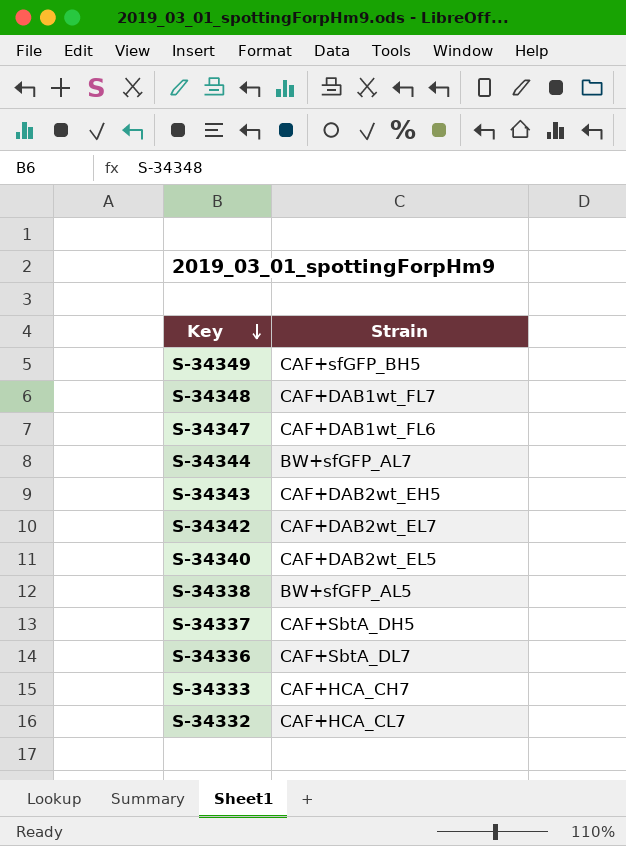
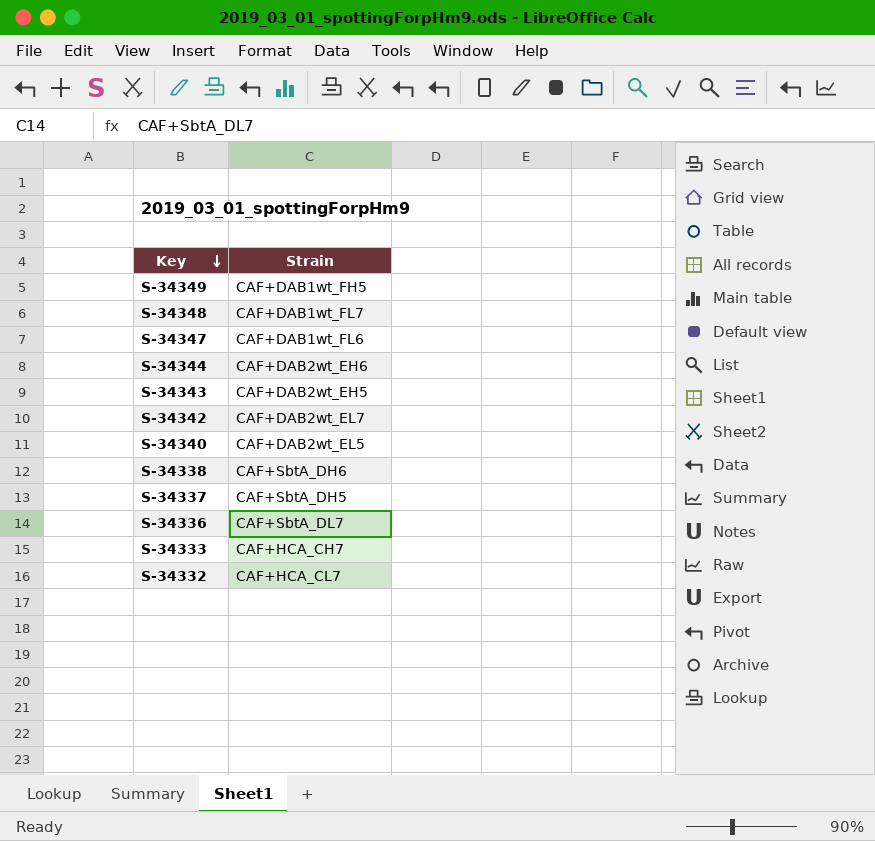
S-34349 | Strain: CAF+sfGFP_BH5 -> CAF+DAB1wt_FH5
S-34344 | Strain: BW+sfGFP_AL7 -> CAF+DAB2wt_EH6
S-34338 | Strain: BW+sfGFP_AL5 -> CAF+SbtA_DH6

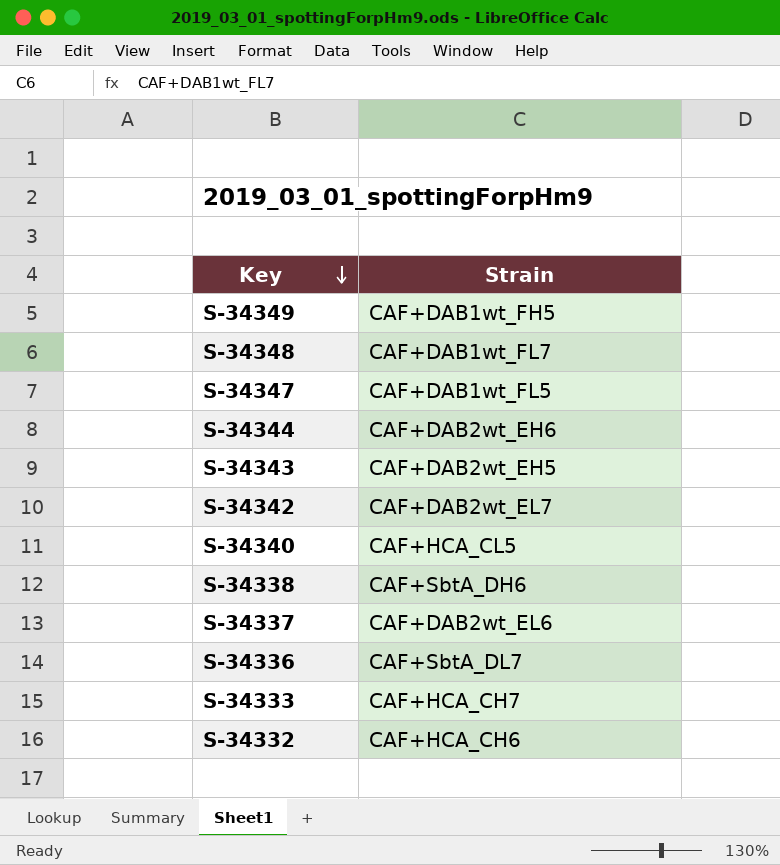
S-34347 | Strain: CAF+DAB1wt_FL6 -> CAF+DAB1wt_FL5
S-34340 | Strain: CAF+DAB2wt_EL5 -> CAF+HCA_CL5
S-34337 | Strain: CAF+SbtA_DH5 -> CAF+DAB2wt_EL6
S-34332 | Strain: CAF+HCA_CL7 -> CAF+HCA_CH6

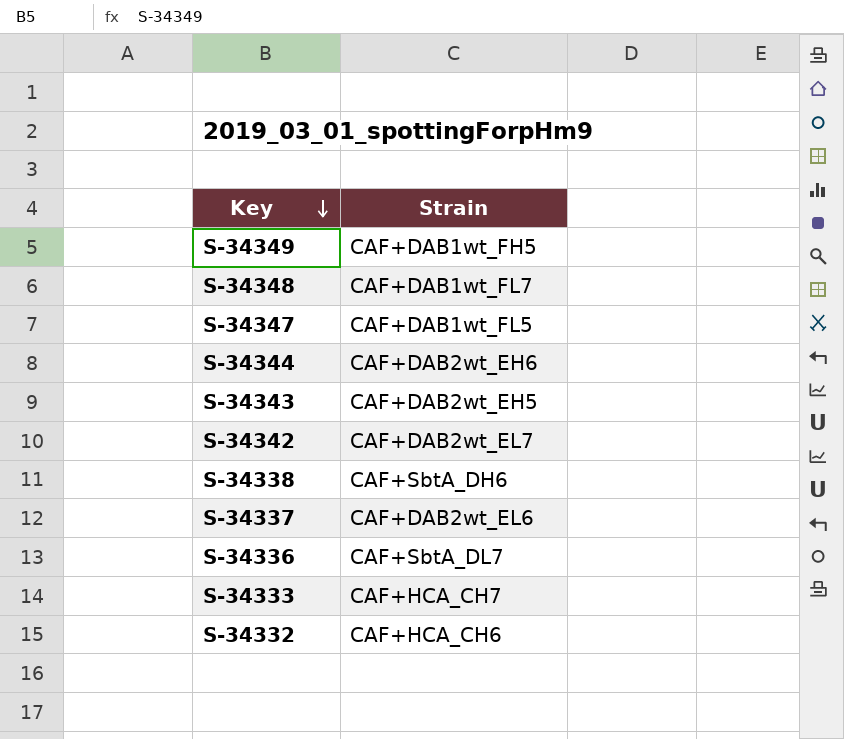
row S-34340: CAF+HCA_CL5 -> none

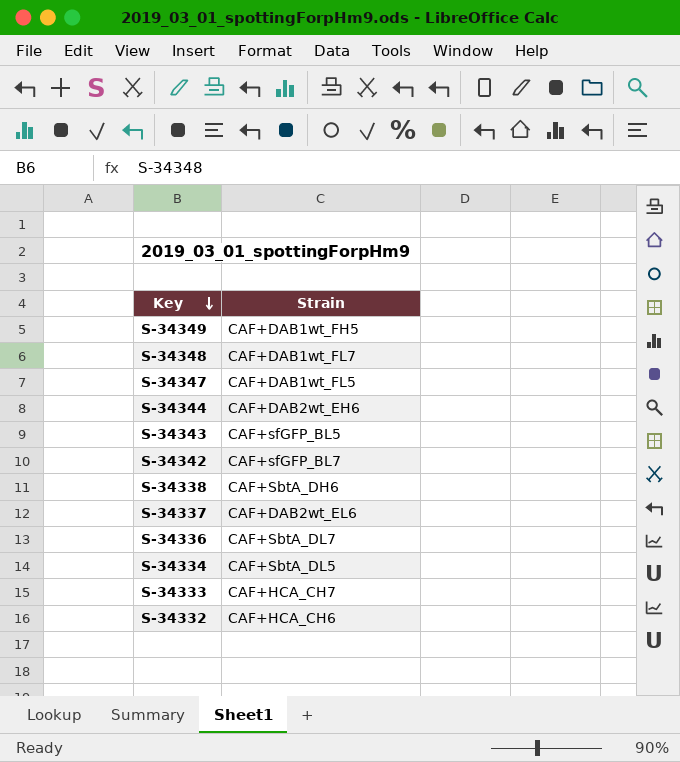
S-34343 | Strain: CAF+DAB2wt_EH5 -> CAF+sfGFP_BL5
S-34342 | Strain: CAF+DAB2wt_EL7 -> CAF+sfGFP_BL7
row S-34334: none -> CAF+SbtA_DL5

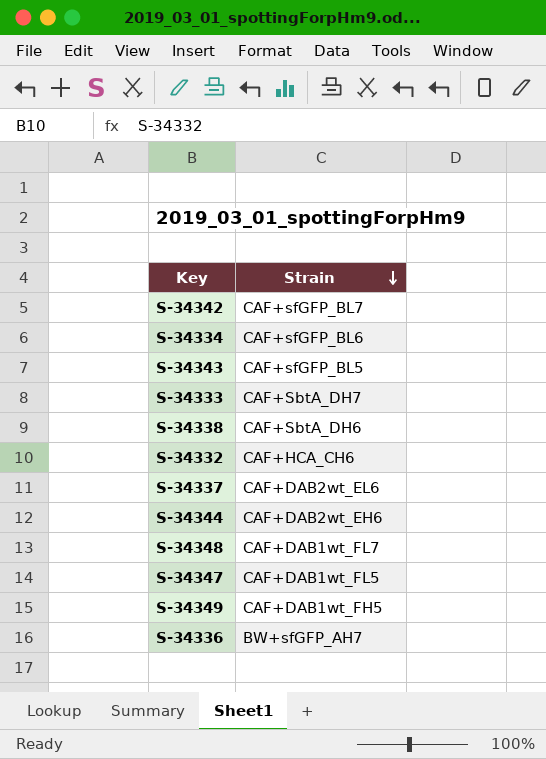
row order: Key descending -> Strain descending
S-34334 | Strain: CAF+SbtA_DL5 -> CAF+sfGFP_BL6
S-34333 | Strain: CAF+HCA_CH7 -> CAF+SbtA_DH7
S-34336 | Strain: CAF+SbtA_DL7 -> BW+sfGFP_AH7

